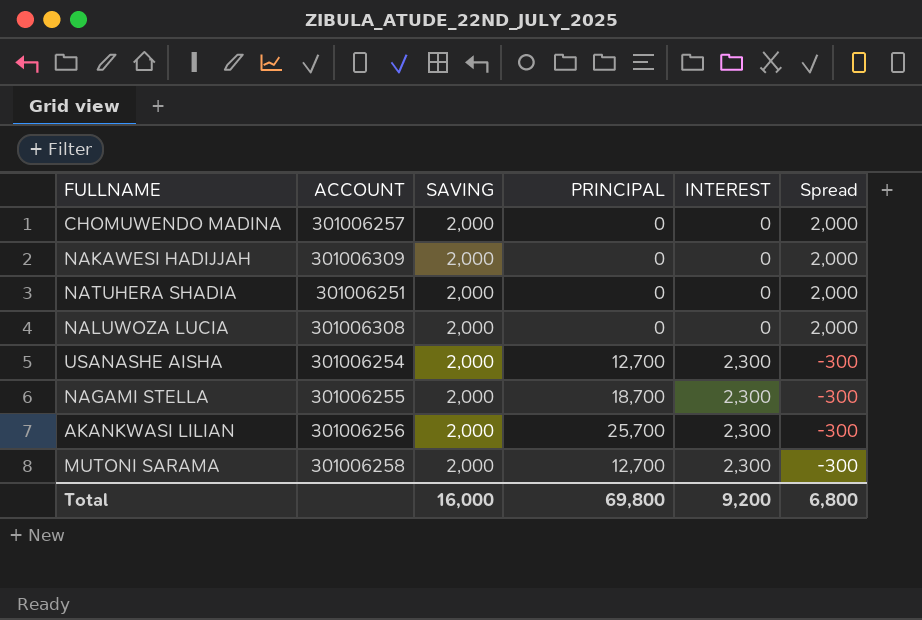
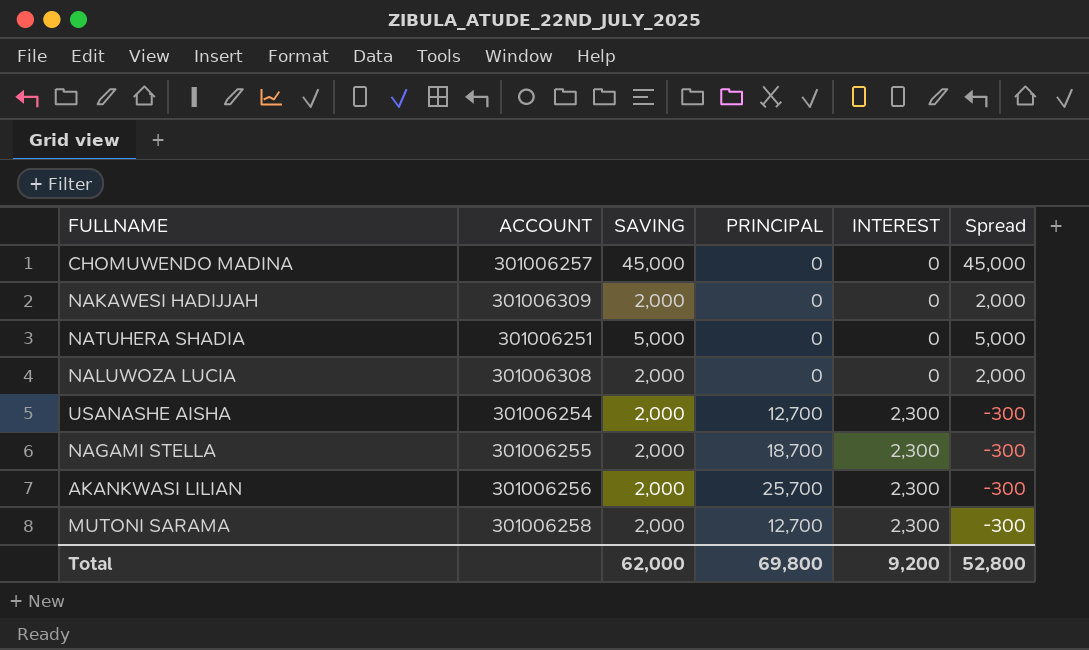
CHOMUWENDO MADINA | SAVING: 2,000 -> 45,000
CHOMUWENDO MADINA | Spread: 2,000 -> 45,000
NATUHERA SHADIA | SAVING: 2,000 -> 5,000
NATUHERA SHADIA | Spread: 2,000 -> 5,000
Total | SAVING: 16,000 -> 62,000
Total | Spread: 6,800 -> 52,800

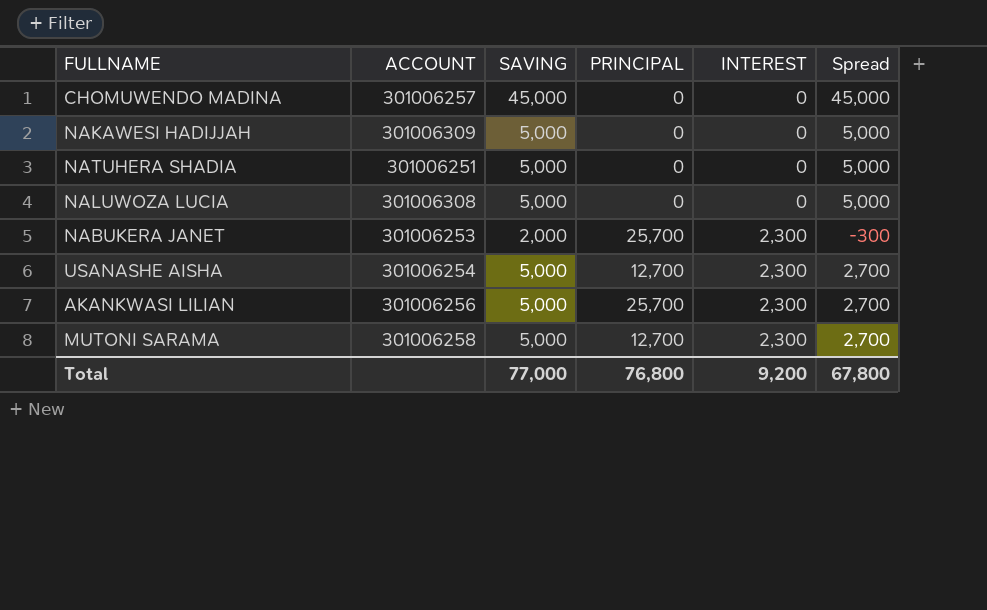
row NAGAMI STELLA: 301006255 | 2,000 | 18,700 | 2,300 | -300 -> none
NAKAWESI HADIJJAH | SAVING: 2,000 -> 5,000
NAKAWESI HADIJJAH | Spread: 2,000 -> 5,000
NALUWOZA LUCIA | SAVING: 2,000 -> 5,000
NALUWOZA LUCIA | Spread: 2,000 -> 5,000
row NABUKERA JANET: none -> 301006253 | 2,000 | 25,700 | 2,300 | -300
USANASHE AISHA | SAVING: 2,000 -> 5,000
USANASHE AISHA | Spread: -300 -> 2,700
AKANKWASI LILIAN | SAVING: 2,000 -> 5,000
AKANKWASI LILIAN | Spread: -300 -> 2,700
MUTONI SARAMA | SAVING: 2,000 -> 5,000
MUTONI SARAMA | Spread: -300 -> 2,700
Total | SAVING: 62,000 -> 77,000
Total | PRINCIPAL: 69,800 -> 76,800
Total | Spread: 52,800 -> 67,800

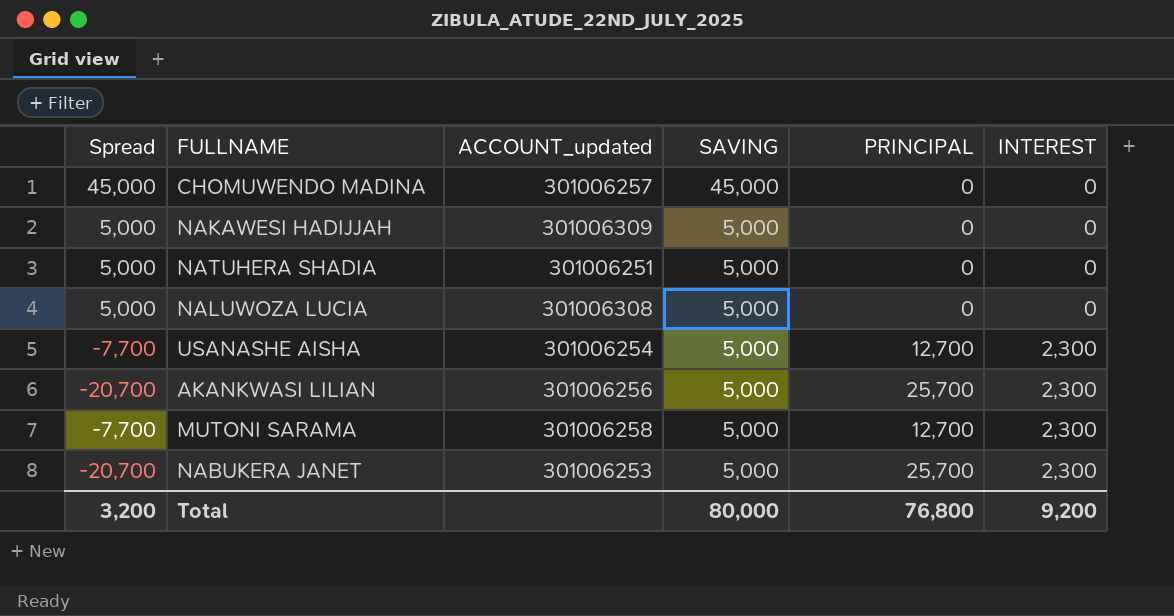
row order: INTEREST ascending -> SAVING descending
column Spread | formula: [SAVING] - [INTEREST] -> [SAVING] - [PRINCIPAL]
column Spread | position: 6 -> 1
column name: ACCOUNT -> ACCOUNT_updated
NABUKERA JANET | SAVING: 2,000 -> 5,000
Total | Spread: 67,800 -> 3,200
Total | SAVING: 77,000 -> 80,000

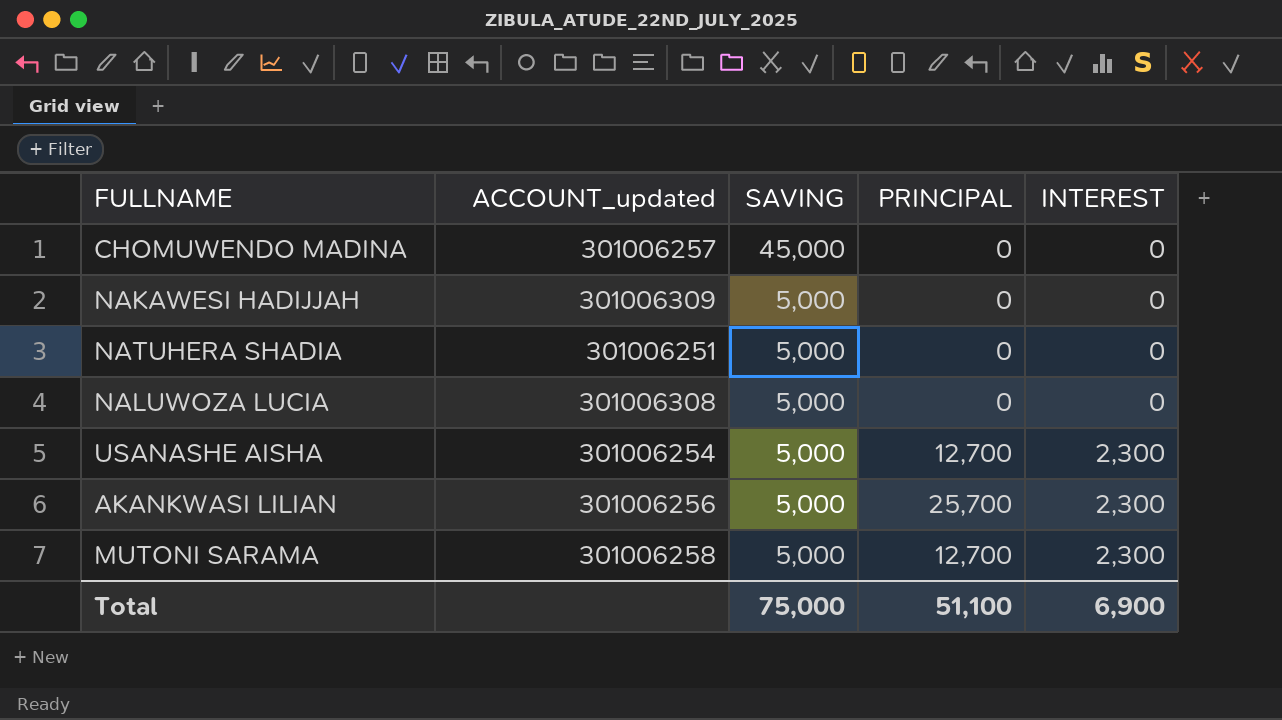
column Spread | formula: [SAVING] - [PRINCIPAL] -> none
row NABUKERA JANET: -20,700 | 301006253 | 5,000 | 25,700 | 2,300 -> none
Total | SAVING: 80,000 -> 75,000
Total | PRINCIPAL: 76,800 -> 51,100
Total | INTEREST: 9,200 -> 6,900

